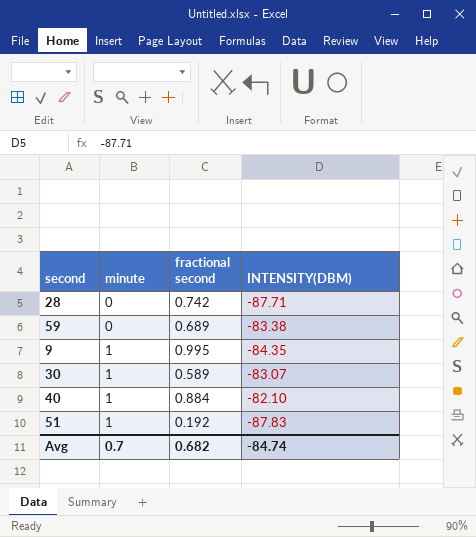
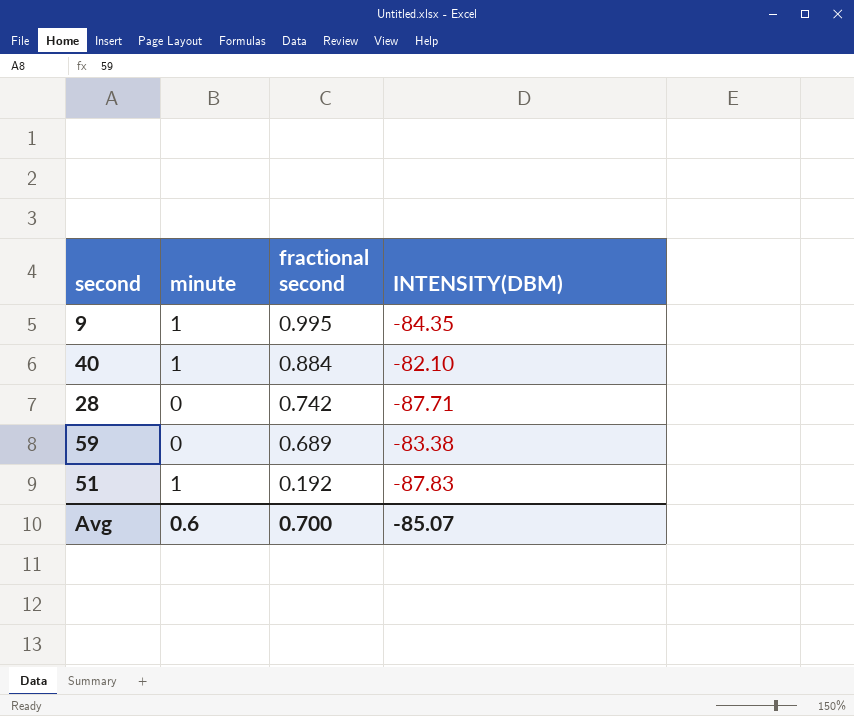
row order: minute ascending -> fractional second descending
row 30: 1 | 0.589 | -83.07 -> none
Avg | minute: 0.7 -> 0.6
Avg | fractional second: 0.682 -> 0.700
Avg | INTENSITY(DBM): -84.74 -> -85.07

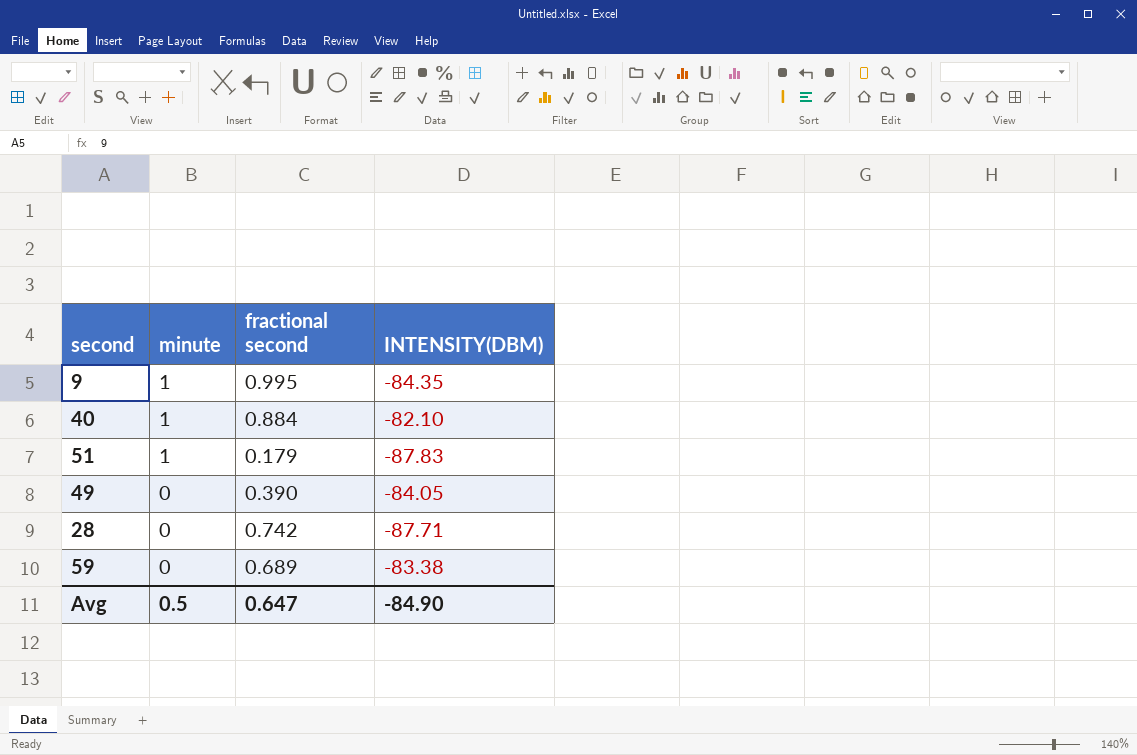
row order: fractional second descending -> minute descending
51 | fractional second: 0.192 -> 0.179
row 49: none -> 0 | 0.390 | -84.05
Avg | minute: 0.6 -> 0.5
Avg | fractional second: 0.700 -> 0.647
Avg | INTENSITY(DBM): -85.07 -> -84.90

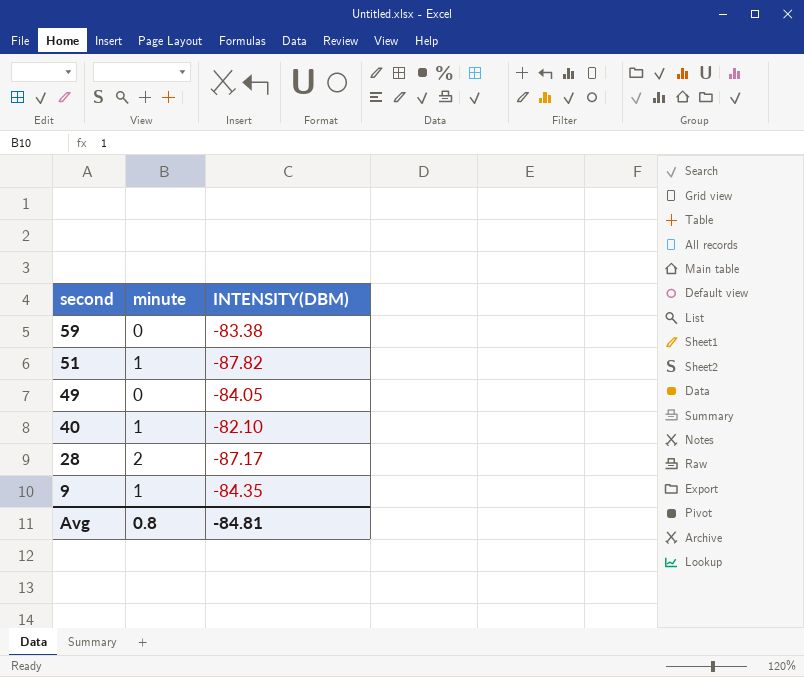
row order: minute descending -> second descending
column fractional second | position: 3 -> none
51 | INTENSITY(DBM): -87.83 -> -87.82
28 | minute: 0 -> 2
28 | INTENSITY(DBM): -87.71 -> -87.17
Avg | minute: 0.5 -> 0.8
Avg | INTENSITY(DBM): -84.90 -> -84.81

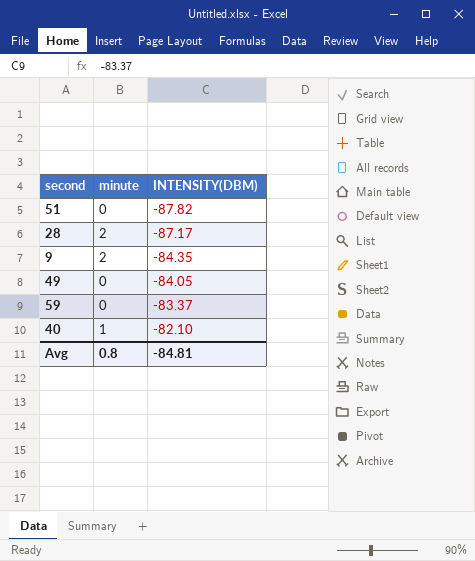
row order: second descending -> INTENSITY(DBM) ascending
51 | minute: 1 -> 0
9 | minute: 1 -> 2
59 | INTENSITY(DBM): -83.38 -> -83.37

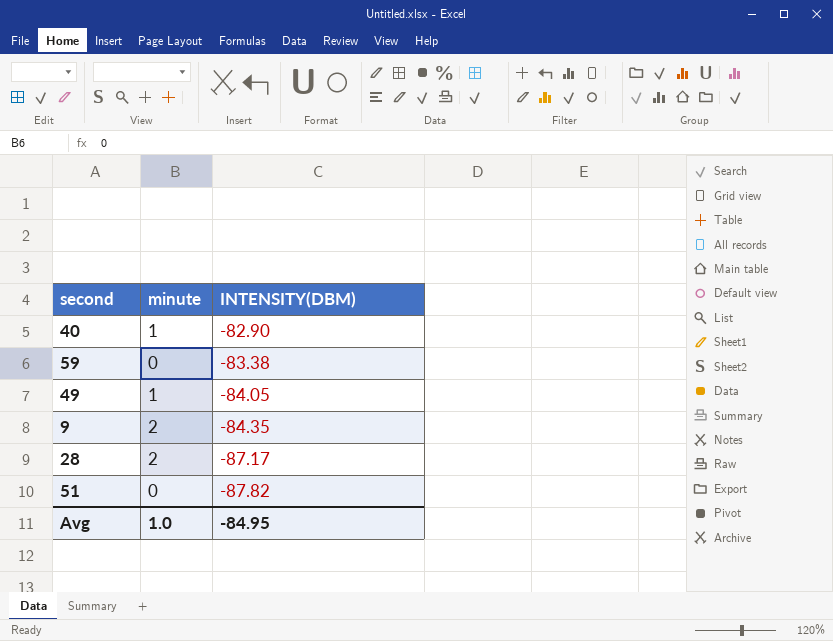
row order: INTENSITY(DBM) ascending -> INTENSITY(DBM) descending
40 | INTENSITY(DBM): -82.10 -> -82.90
59 | INTENSITY(DBM): -83.37 -> -83.38
49 | minute: 0 -> 1
Avg | minute: 0.8 -> 1.0
Avg | INTENSITY(DBM): -84.81 -> -84.95

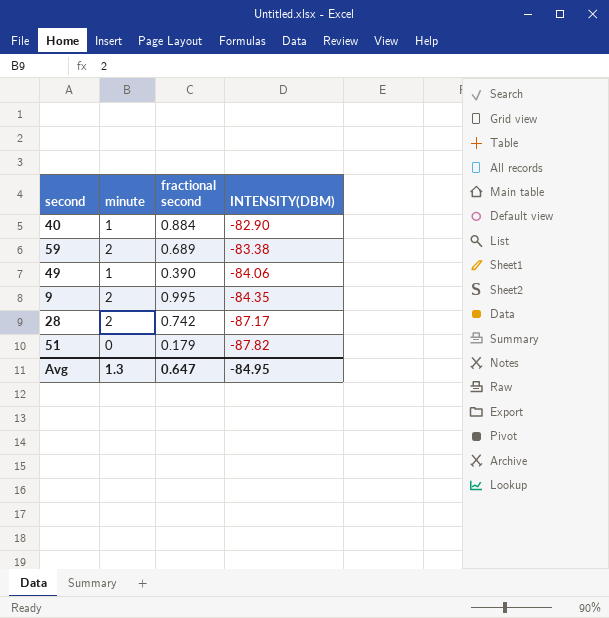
column fractional second | position: none -> 3
59 | minute: 0 -> 2
49 | INTENSITY(DBM): -84.05 -> -84.06
Avg | minute: 1.0 -> 1.3

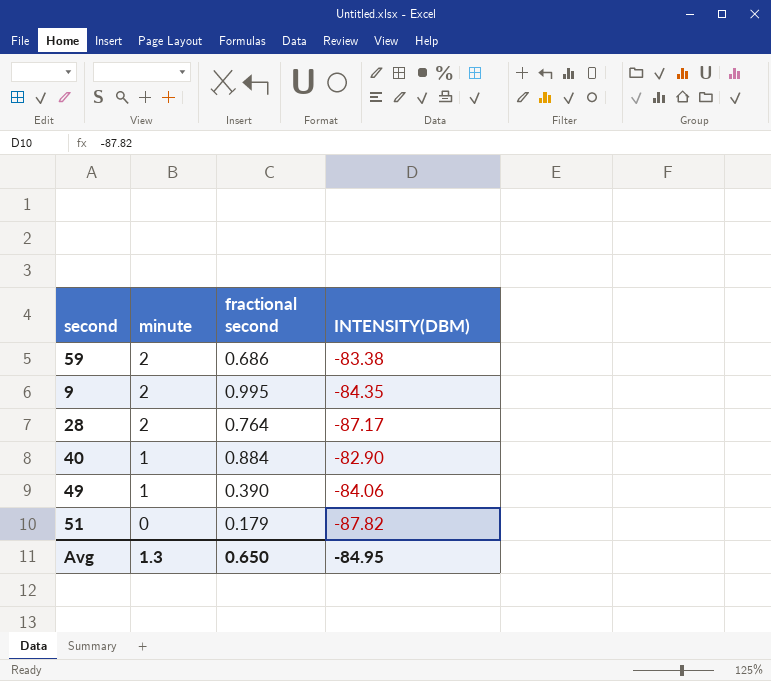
row order: INTENSITY(DBM) descending -> minute descending
59 | fractional second: 0.689 -> 0.686
28 | fractional second: 0.742 -> 0.764
Avg | fractional second: 0.647 -> 0.650

